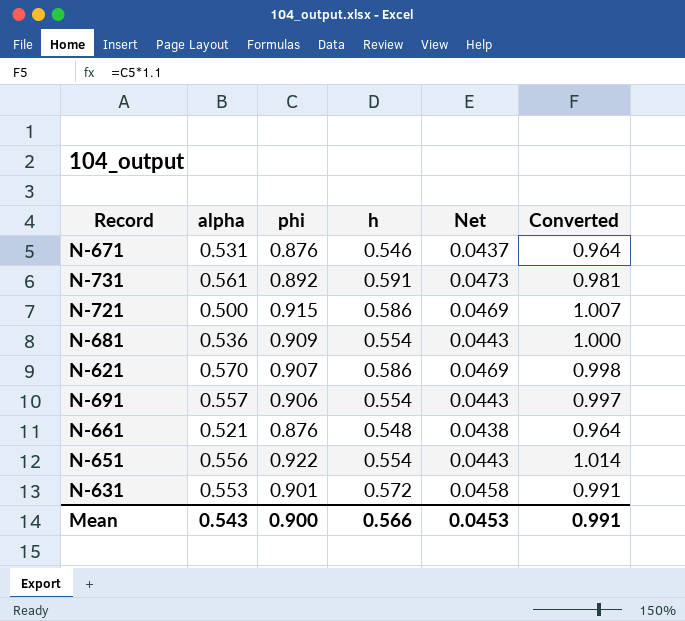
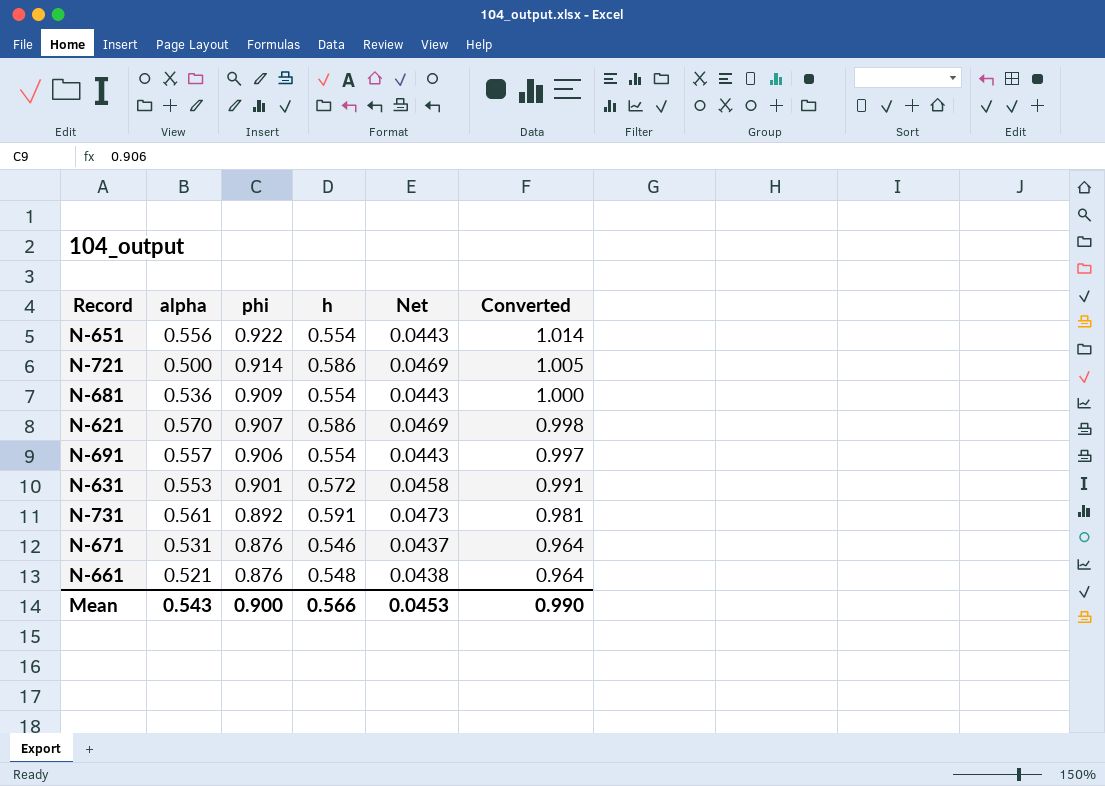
row order: none -> phi descending
N-721 | phi: 0.915 -> 0.914
N-721 | Converted: 1.007 -> 1.005
Mean | Converted: 0.991 -> 0.990

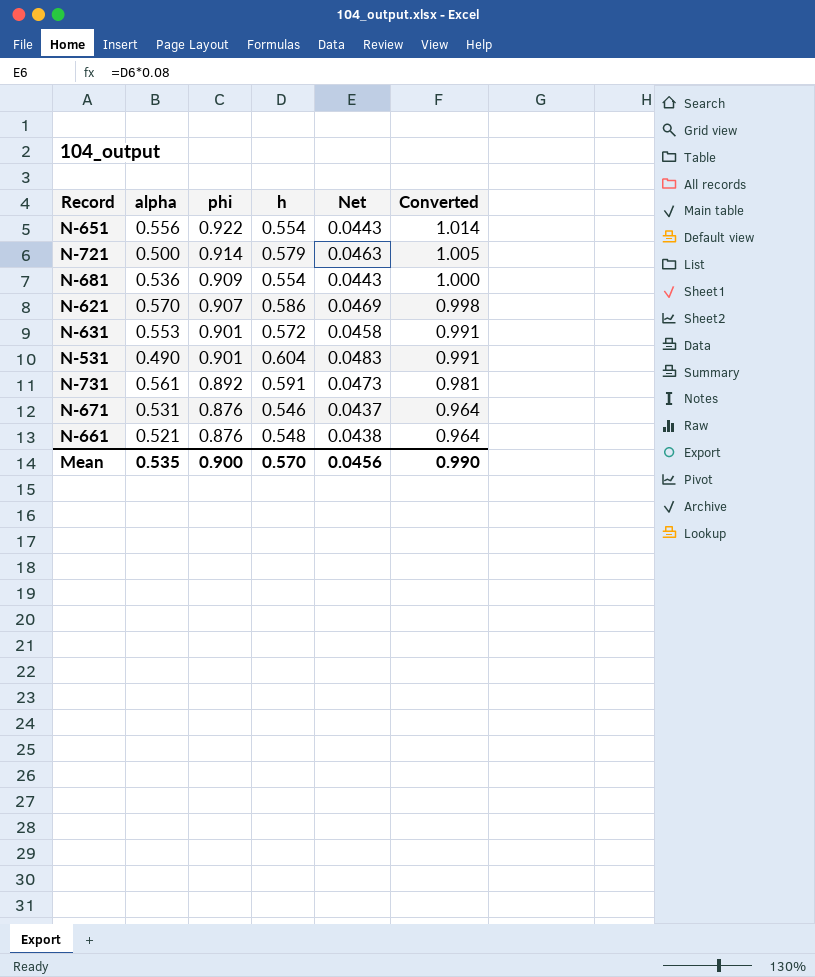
row N-691: 0.557 | 0.906 | 0.554 | 0.0443 | 0.997 -> none
N-721 | h: 0.586 -> 0.579
N-721 | Net: 0.0469 -> 0.0463
row N-531: none -> 0.490 | 0.901 | 0.604 | 0.0483 | 0.991
Mean | alpha: 0.543 -> 0.535
Mean | h: 0.566 -> 0.570
Mean | Net: 0.0453 -> 0.0456

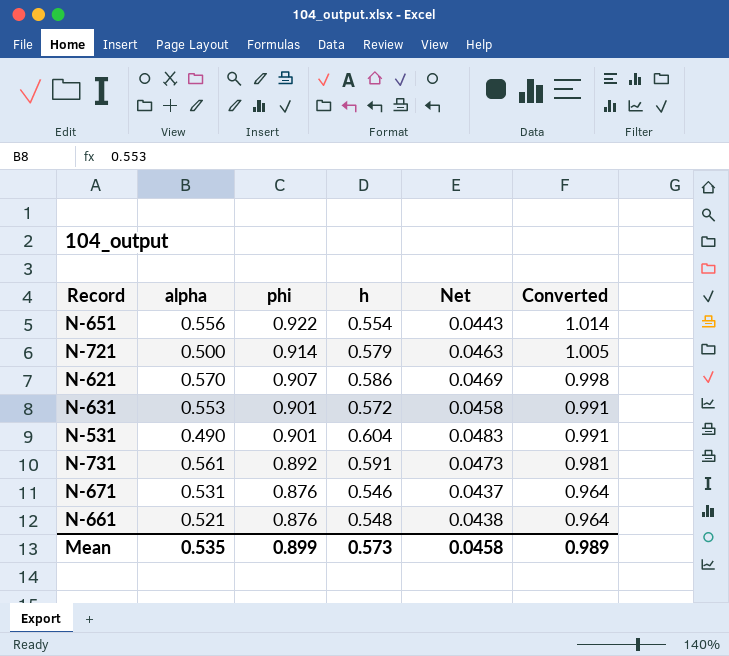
row N-681: 0.536 | 0.909 | 0.554 | 0.0443 | 1.000 -> none
Mean | phi: 0.900 -> 0.899
Mean | h: 0.570 -> 0.573
Mean | Net: 0.0456 -> 0.0458
Mean | Converted: 0.990 -> 0.989

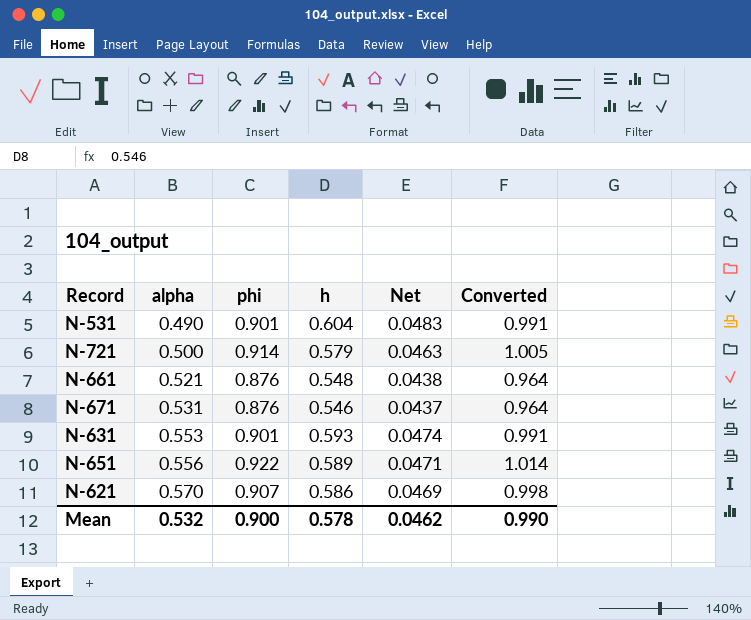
row order: phi descending -> alpha ascending
row N-731: 0.561 | 0.892 | 0.591 | 0.0473 | 0.981 -> none
N-631 | h: 0.572 -> 0.593
N-631 | Net: 0.0458 -> 0.0474
N-651 | h: 0.554 -> 0.589
N-651 | Net: 0.0443 -> 0.0471
Mean | alpha: 0.535 -> 0.532
Mean | phi: 0.899 -> 0.900
Mean | h: 0.573 -> 0.578
Mean | Net: 0.0458 -> 0.0462
Mean | Converted: 0.989 -> 0.990

